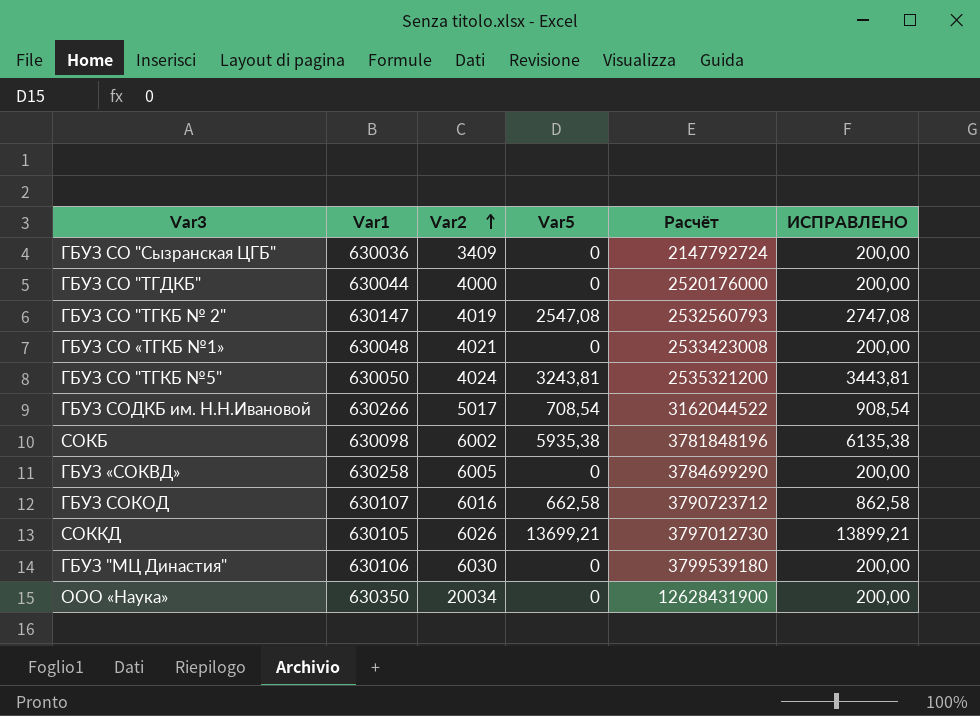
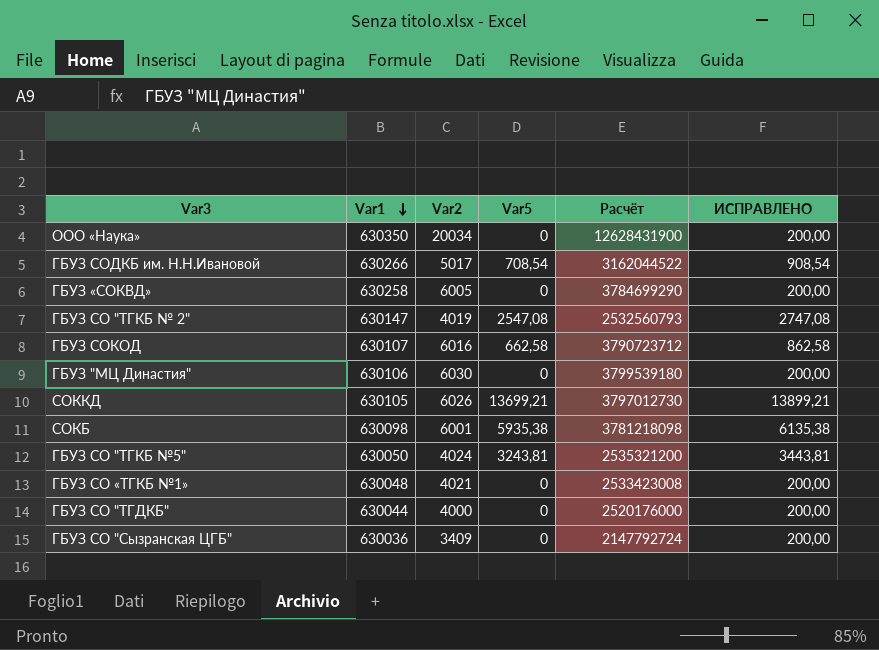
row order: Var2 ascending -> Var1 descending
СОКБ | Var2: 6002 -> 6001
СОКБ | Расчёт: 3781848196 -> 3781218098

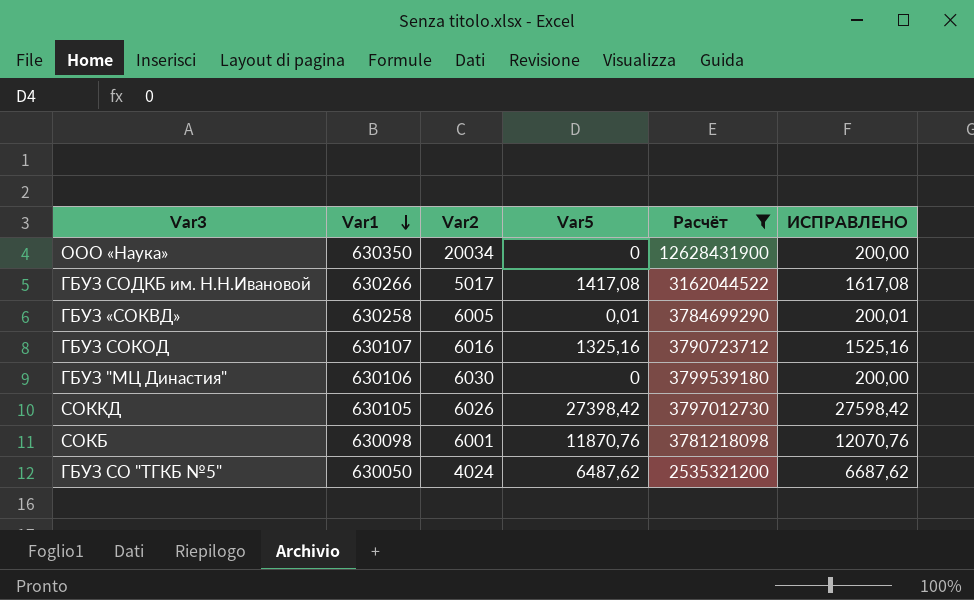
filter: none -> Расчёт >= 2535321200
ГБУЗ СОДКБ им. Н.Н.Ивановой | Var5: 708,54 -> 1417,08
ГБУЗ СОДКБ им. Н.Н.Ивановой | ИСПРАВЛЕНО: 908,54 -> 1617,08
ГБУЗ «СОКВД» | Var5: 0 -> 0,01
ГБУЗ «СОКВД» | ИСПРАВЛЕНО: 200,00 -> 200,01
ГБУЗ СОКОД | Var5: 662,58 -> 1325,16
ГБУЗ СОКОД | ИСПРАВЛЕНО: 862,58 -> 1525,16
СОККД | Var5: 13699,21 -> 27398,42
СОККД | ИСПРАВЛЕНО: 13899,21 -> 27598,42
СОКБ | Var5: 5935,38 -> 11870,76
СОКБ | ИСПРАВЛЕНО: 6135,38 -> 12070,76
ГБУЗ СО "ТГКБ №5" | Var5: 3243,81 -> 6487,62
ГБУЗ СО "ТГКБ №5" | ИСПРАВЛЕНО: 3443,81 -> 6687,62

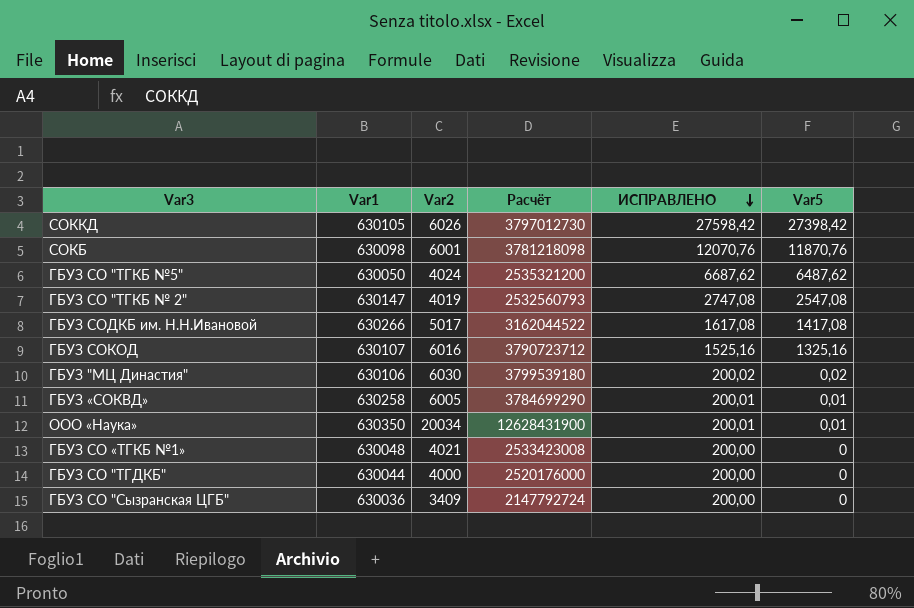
filter: Расчёт >= 2535321200 -> none
row order: Var1 descending -> ИСПРАВЛЕНО descending
column Var5 | position: 4 -> 6
ГБУЗ "МЦ Династия" | ИСПРАВЛЕНО: 200,00 -> 200,02
ГБУЗ "МЦ Династия" | Var5: 0 -> 0,02
ООО «Наука» | ИСПРАВЛЕНО: 200,00 -> 200,01
ООО «Наука» | Var5: 0 -> 0,01

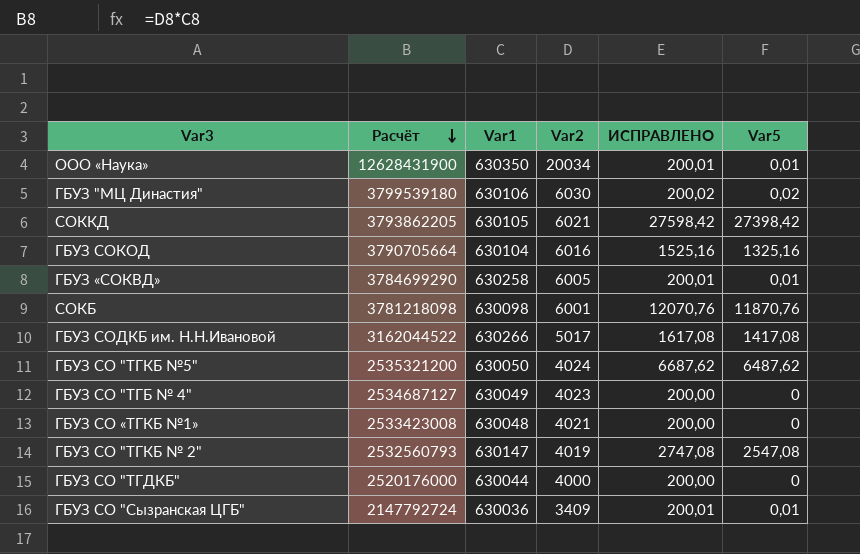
row order: ИСПРАВЛЕНО descending -> Расчёт descending
column Расчёт | position: 4 -> 2
СОККД | Расчёт: 3797012730 -> 3793862205
СОККД | Var2: 6026 -> 6021
ГБУЗ СОКОД | Расчёт: 3790723712 -> 3790705664
ГБУЗ СОКОД | Var1: 630107 -> 630104
row ГБУЗ СО "ТГБ № 4": none -> 2534687127 | 630049 | 4023 | 200,00 | 0
ГБУЗ СО "Сызранская ЦГБ" | ИСПРАВЛЕНО: 200,00 -> 200,01
ГБУЗ СО "Сызранская ЦГБ" | Var5: 0 -> 0,01

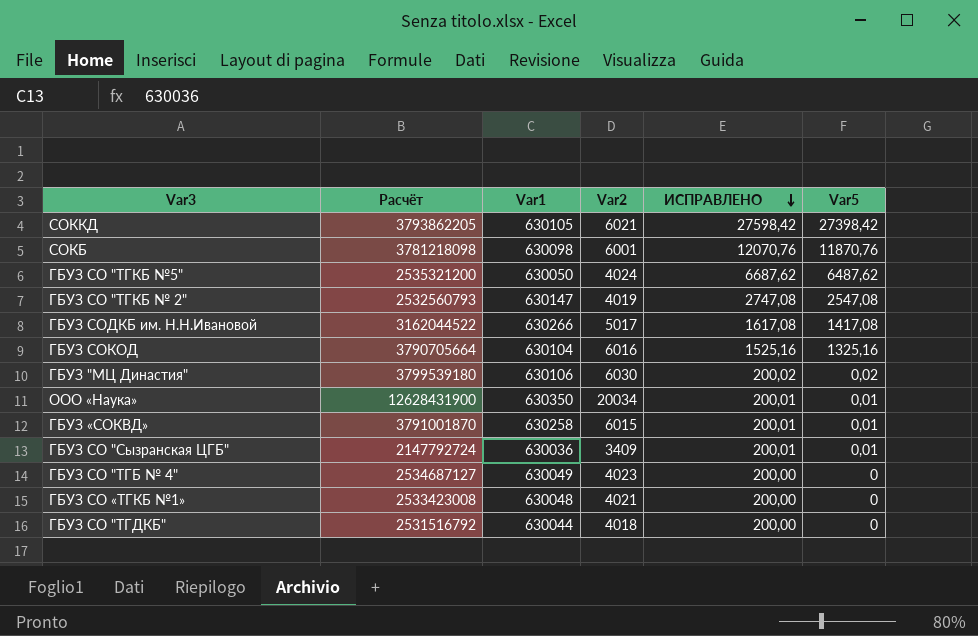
row order: Расчёт descending -> ИСПРАВЛЕНО descending
ГБУЗ «СОКВД» | Расчёт: 3784699290 -> 3791001870
ГБУЗ «СОКВД» | Var2: 6005 -> 6015
ГБУЗ СО "ТГДКБ" | Расчёт: 2520176000 -> 2531516792
ГБУЗ СО "ТГДКБ" | Var2: 4000 -> 4018

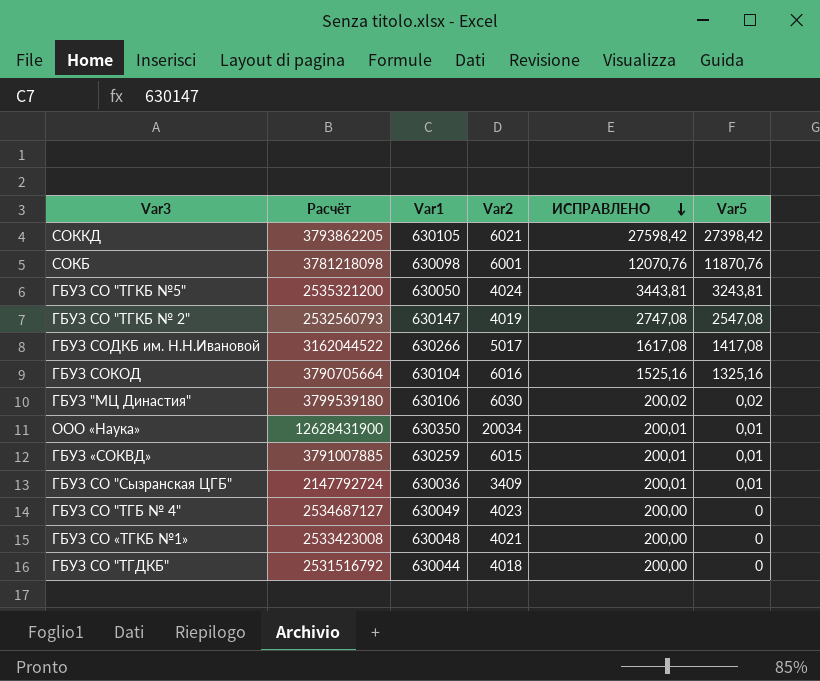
ГБУЗ СО "ТГКБ №5" | ИСПРАВЛЕНО: 6687,62 -> 3443,81
ГБУЗ СО "ТГКБ №5" | Var5: 6487,62 -> 3243,81
ГБУЗ «СОКВД» | Расчёт: 3791001870 -> 3791007885
ГБУЗ «СОКВД» | Var1: 630258 -> 630259

